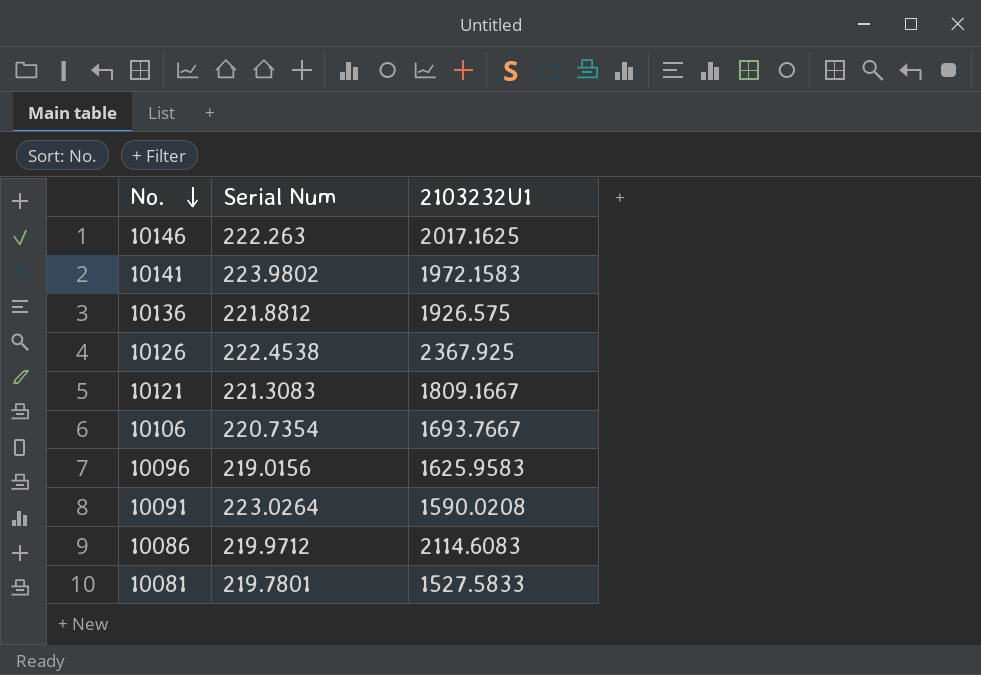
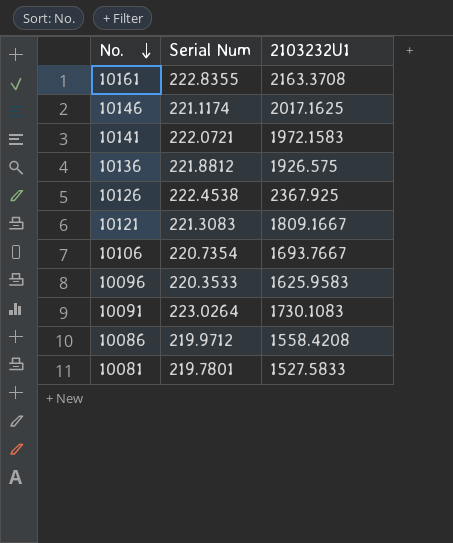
row 10161: none -> 222.8355 | 2163.3708
10146 | Serial Num: 222.263 -> 221.1174
10141 | Serial Num: 223.9802 -> 222.0721
10096 | Serial Num: 219.0156 -> 220.3533
10091 | 2103232U1: 1590.0208 -> 1730.1083
10086 | 2103232U1: 2114.6083 -> 1558.4208

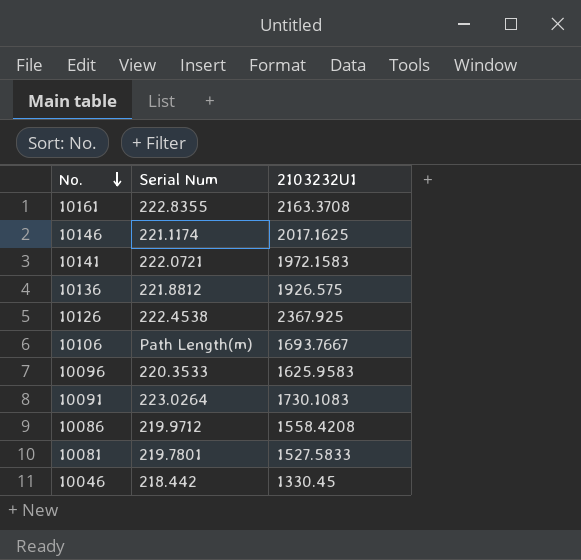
row 10121: 221.3083 | 1809.1667 -> none
10106 | Serial Num: 220.7354 -> Path Length(m)
row 10046: none -> 218.442 | 1330.45

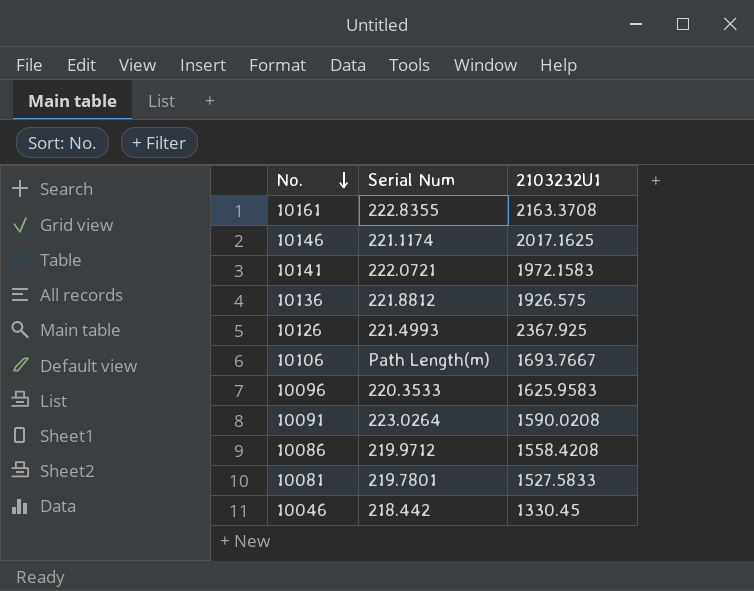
10126 | Serial Num: 222.4538 -> 221.4993
10091 | 2103232U1: 1730.1083 -> 1590.0208

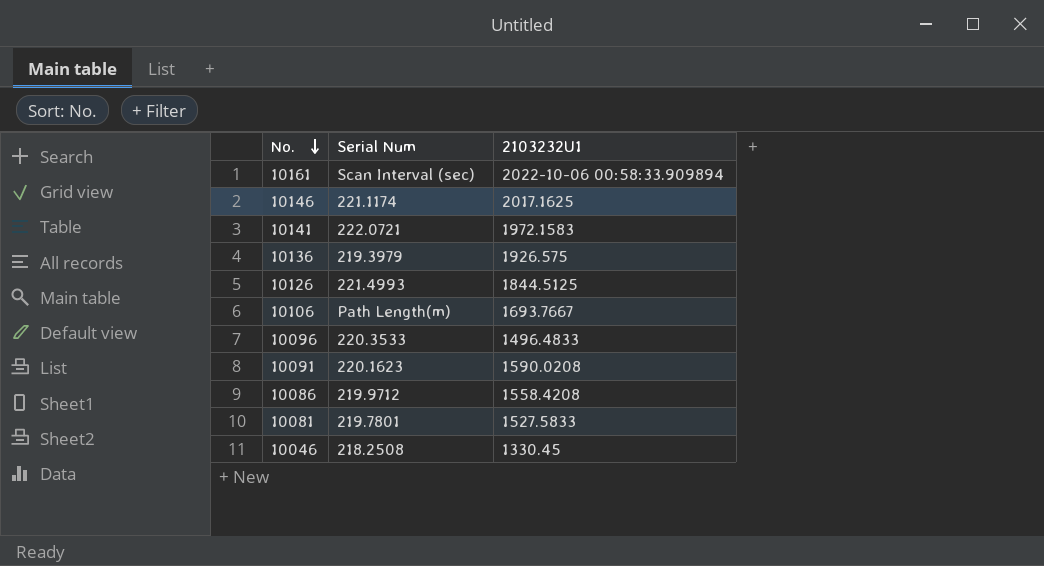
10161 | Serial Num: 222.8355 -> Scan Interval (sec)
10161 | 2103232U1: 2163.3708 -> 2022-10-06 00:58:33.909894
10136 | Serial Num: 221.8812 -> 219.3979
10126 | 2103232U1: 2367.925 -> 1844.5125
10096 | 2103232U1: 1625.9583 -> 1496.4833
10091 | Serial Num: 223.0264 -> 220.1623
10046 | Serial Num: 218.442 -> 218.2508

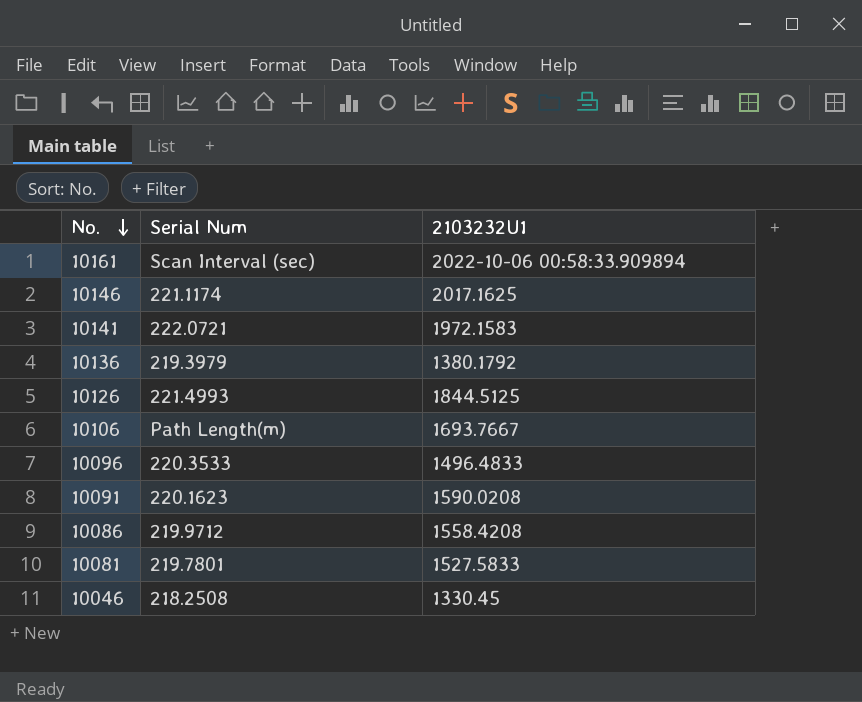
10136 | 2103232U1: 1926.575 -> 1380.1792

